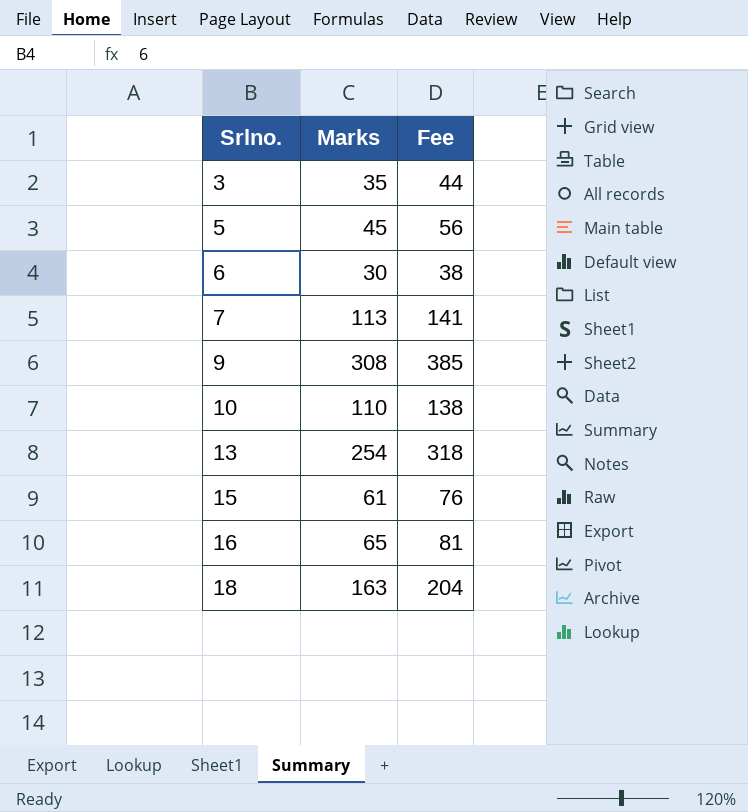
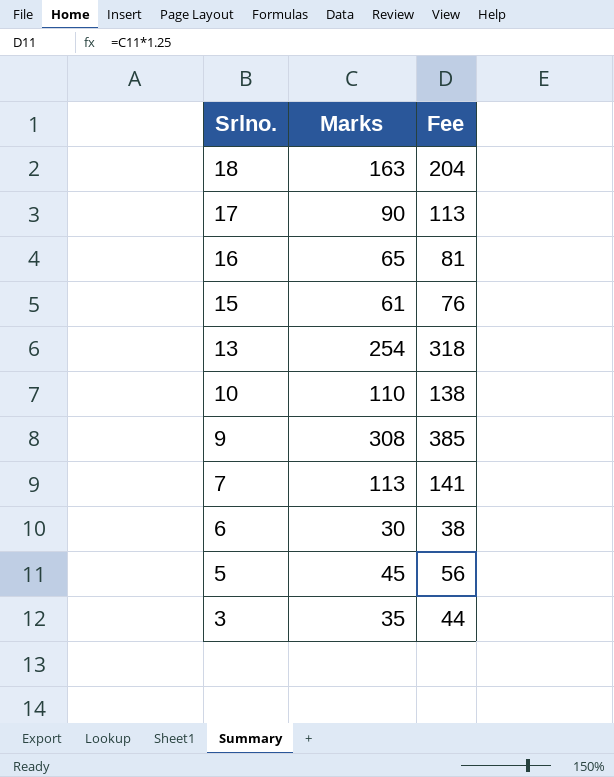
row order: Srlno. ascending -> Srlno. descending
row 17: none -> 90 | 113

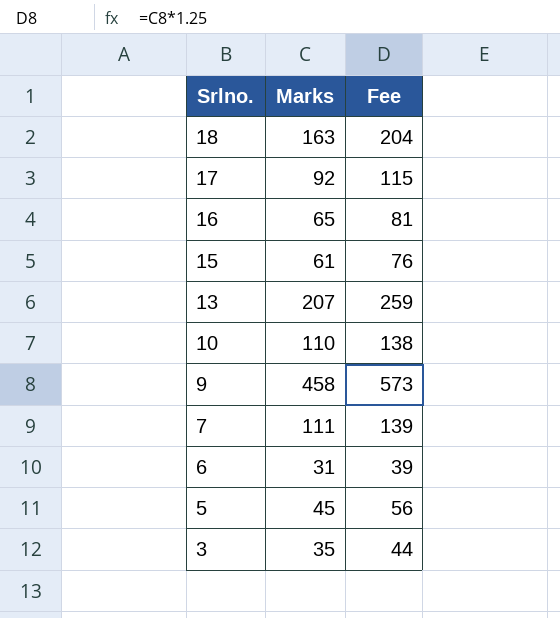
17 | Marks: 90 -> 92
17 | Fee: 113 -> 115
13 | Marks: 254 -> 207
13 | Fee: 318 -> 259
9 | Marks: 308 -> 458
9 | Fee: 385 -> 573
7 | Marks: 113 -> 111
7 | Fee: 141 -> 139
6 | Marks: 30 -> 31
6 | Fee: 38 -> 39

